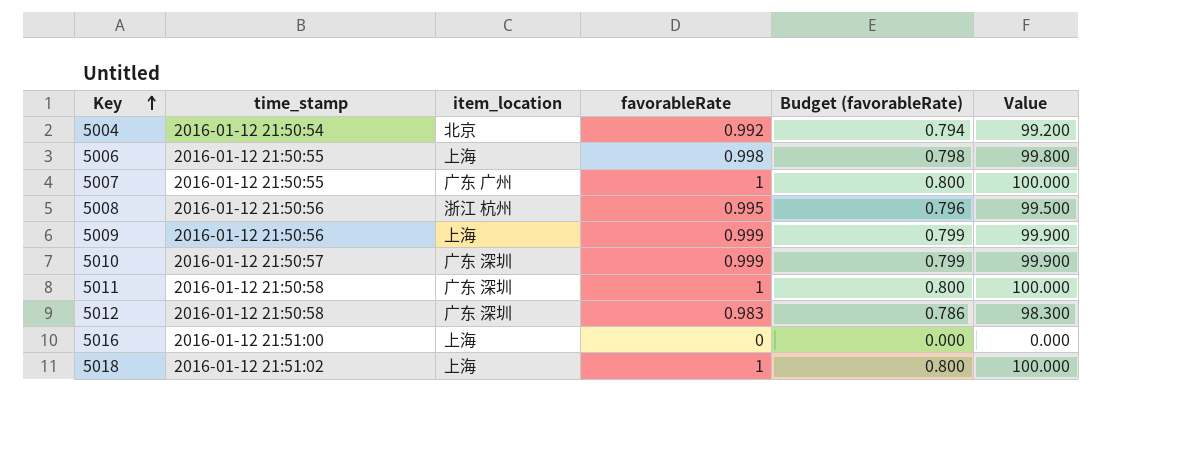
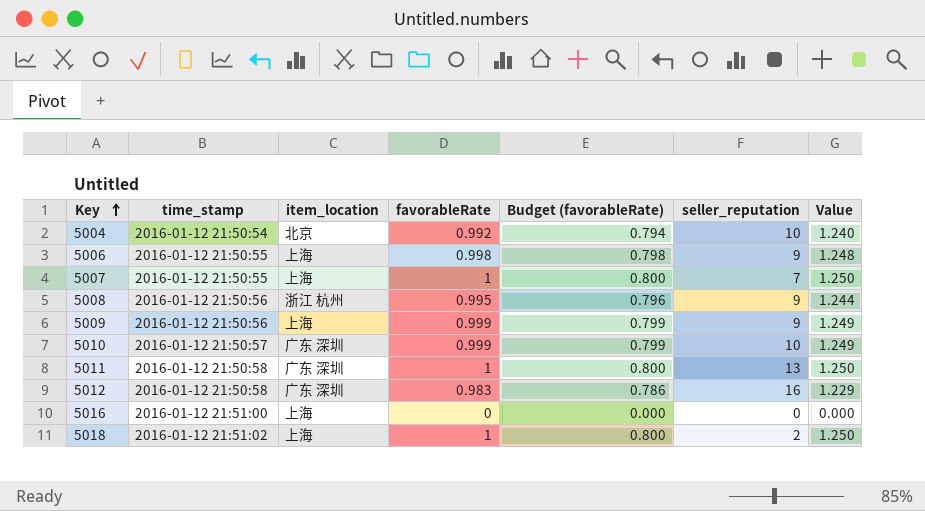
column seller_reputation | position: none -> 6
column Value | formula: [favorableRate] * 100 -> [favorableRate] * 1.25
5007 | item_location: 广东 广州 -> 上海

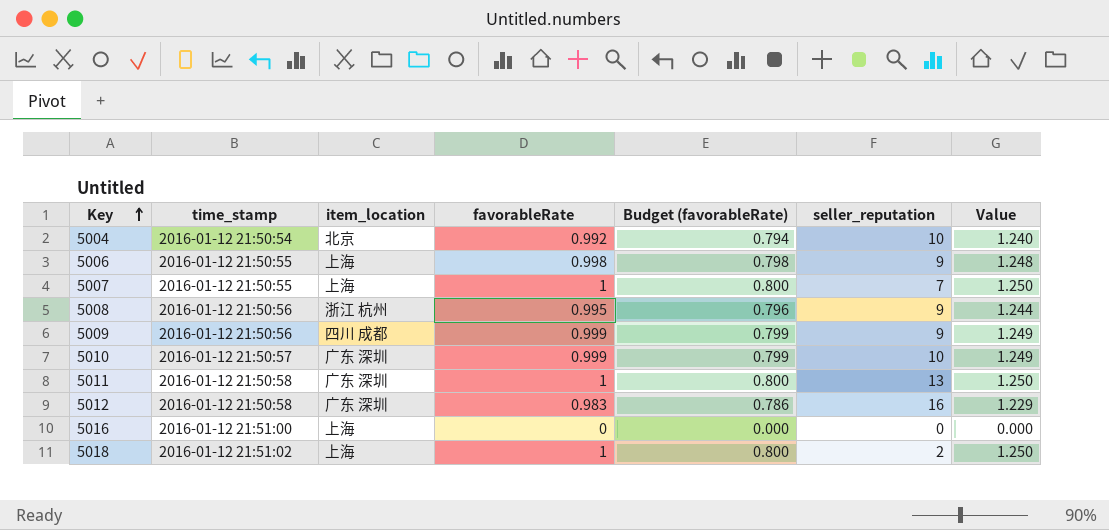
5009 | item_location: 上海 -> 四川 成都

